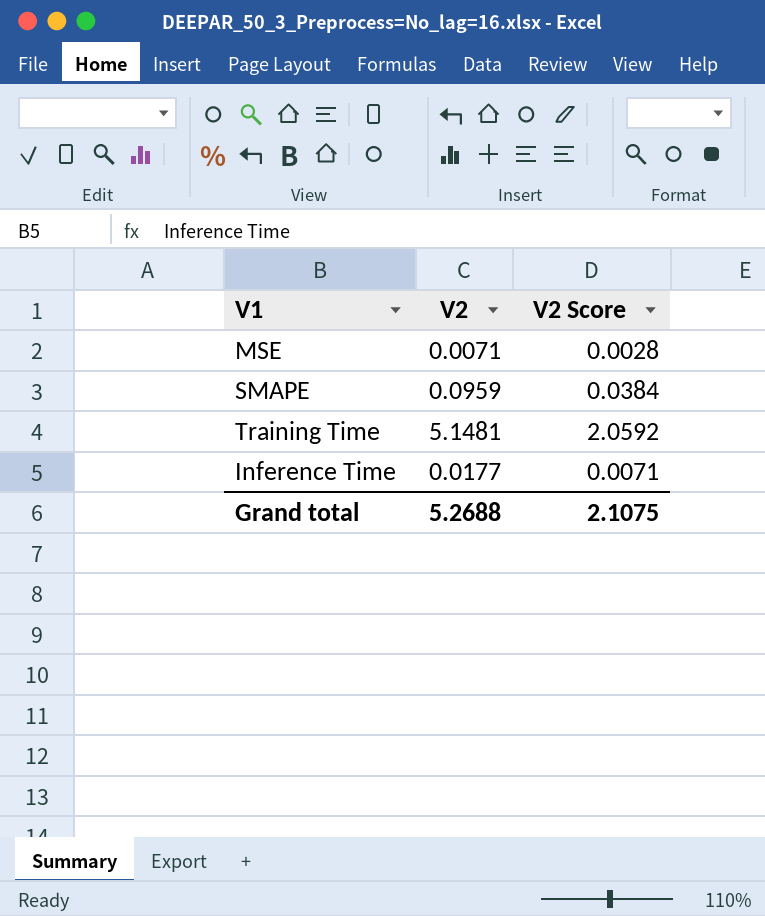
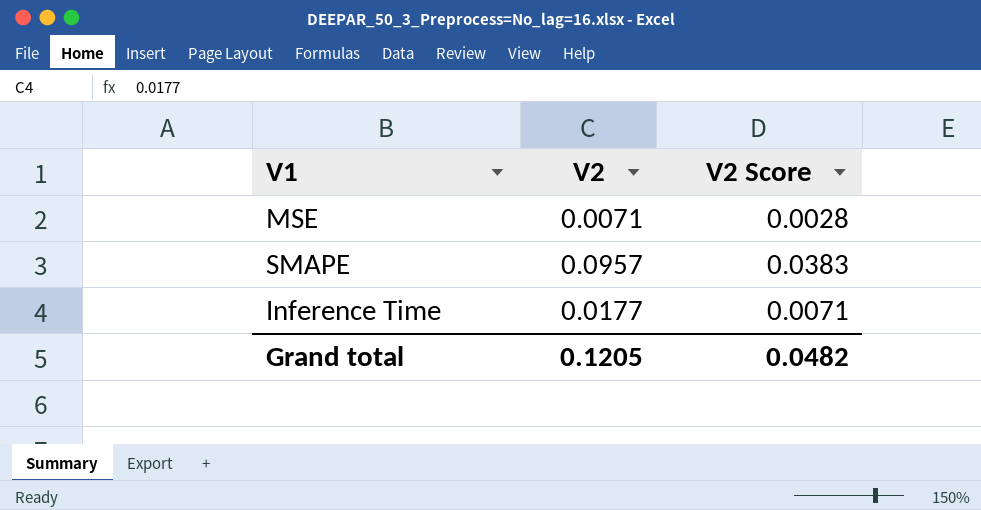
row Training Time: 5.1481 | 2.0592 -> none
SMAPE | V2: 0.0959 -> 0.0957
SMAPE | V2 Score: 0.0384 -> 0.0383
Grand total | V2: 5.2688 -> 0.1205
Grand total | V2 Score: 2.1075 -> 0.0482

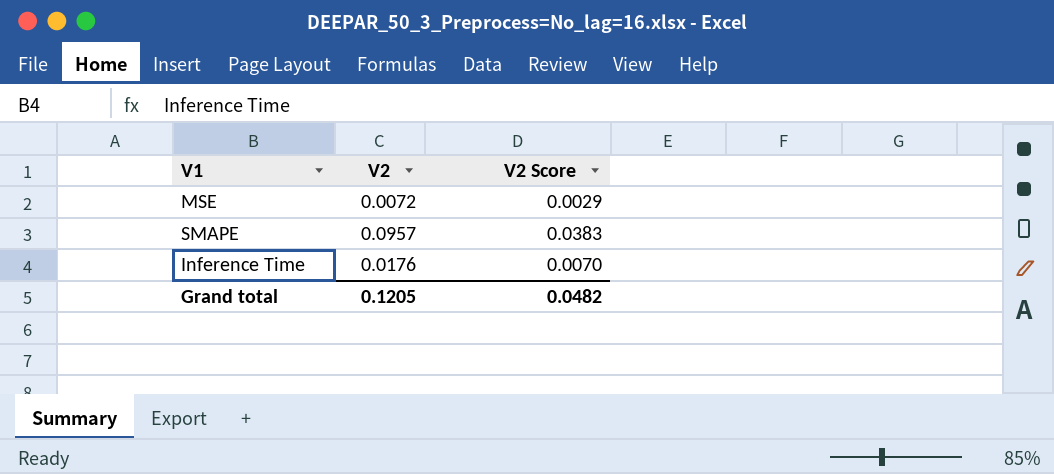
MSE | V2: 0.0071 -> 0.0072
MSE | V2 Score: 0.0028 -> 0.0029
Inference Time | V2: 0.0177 -> 0.0176
Inference Time | V2 Score: 0.0071 -> 0.0070

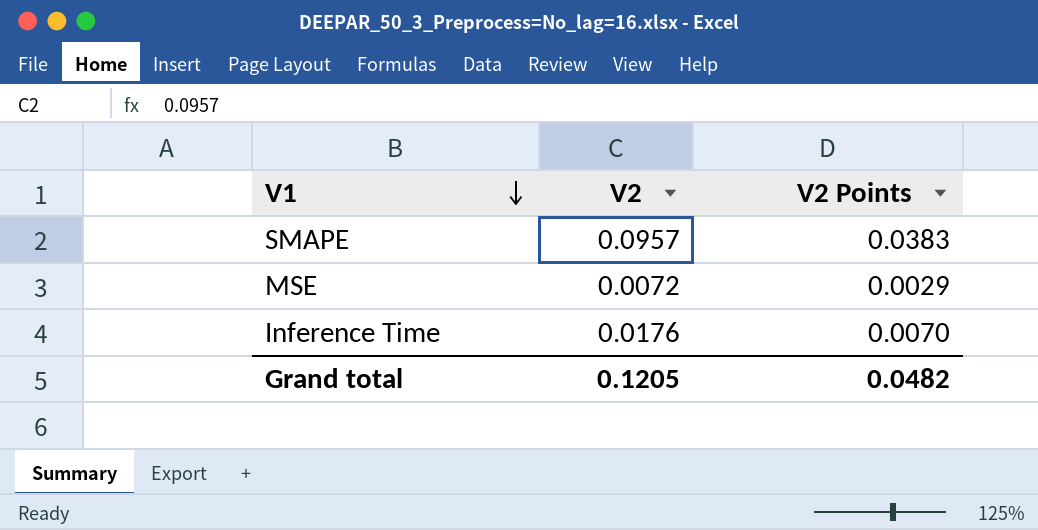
row order: none -> V1 descending
column name: V2 Score -> V2 Points

